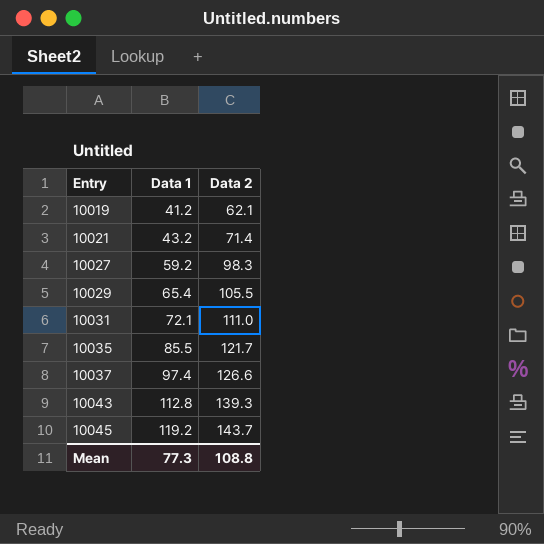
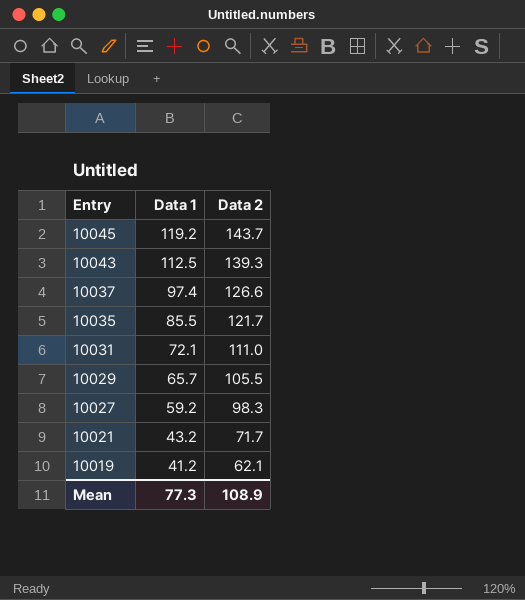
row order: Entry ascending -> Entry descending
10043 | Data 1: 112.8 -> 112.5
10029 | Data 1: 65.4 -> 65.7
10021 | Data 2: 71.4 -> 71.7
Mean | Data 2: 108.8 -> 108.9

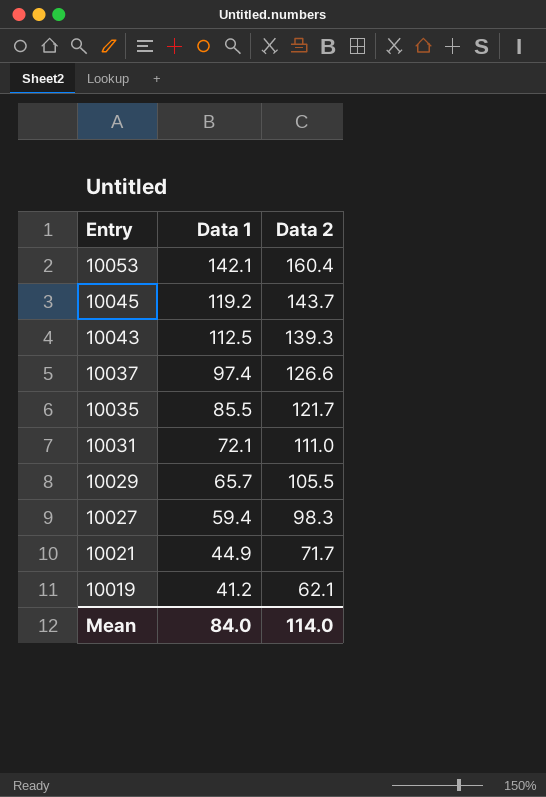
row 10053: none -> 142.1 | 160.4
10027 | Data 1: 59.2 -> 59.4
10021 | Data 1: 43.2 -> 44.9
Mean | Data 1: 77.3 -> 84.0
Mean | Data 2: 108.9 -> 114.0

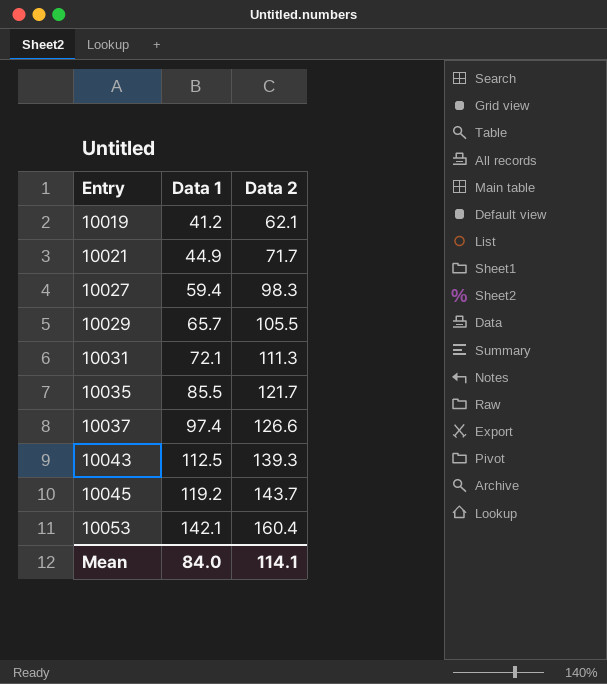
row order: Entry descending -> Entry ascending
10031 | Data 2: 111.0 -> 111.3
Mean | Data 2: 114.0 -> 114.1

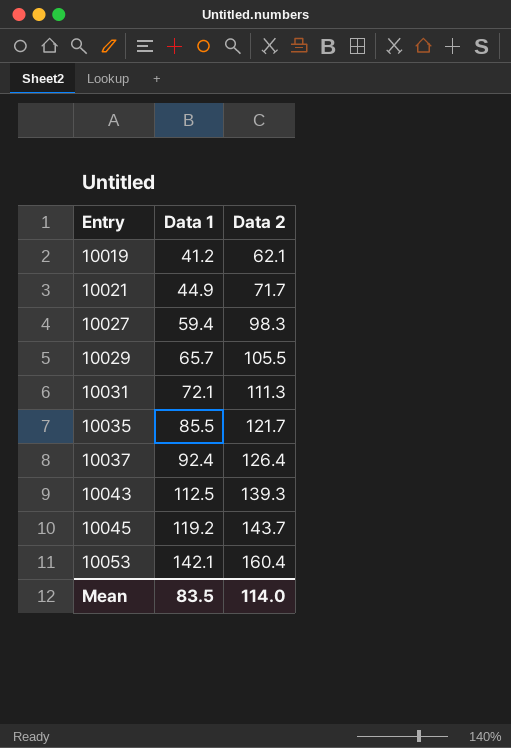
10037 | Data 1: 97.4 -> 92.4
10037 | Data 2: 126.6 -> 126.4
Mean | Data 1: 84.0 -> 83.5
Mean | Data 2: 114.1 -> 114.0

